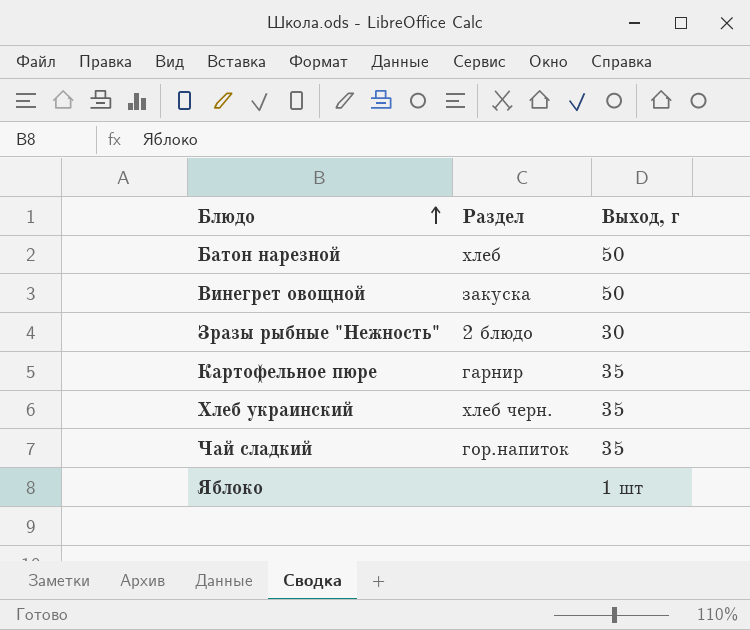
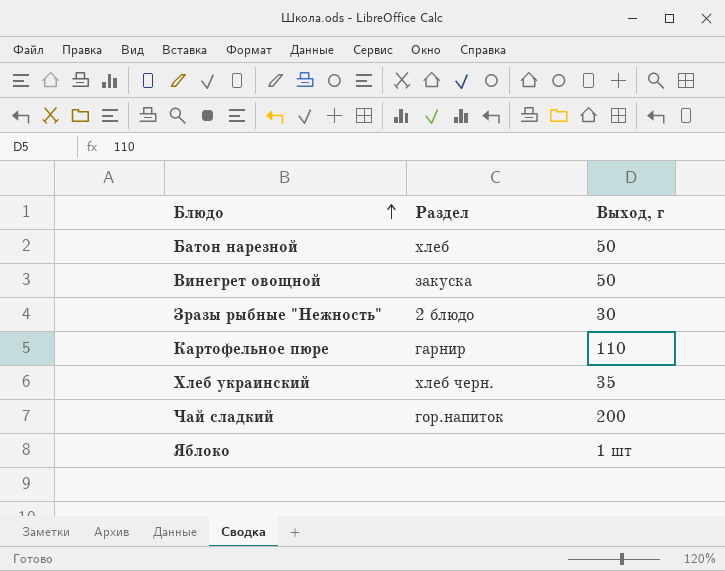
Картофельное пюре | Выход, г: 35 -> 110
Чай сладкий | Выход, г: 35 -> 200

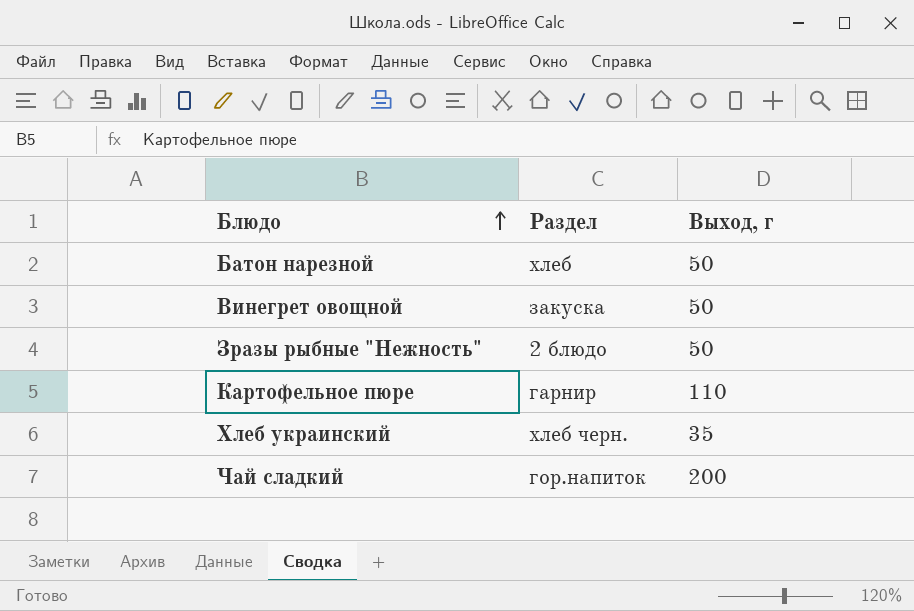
row Яблоко: none | 1 шт -> none
Зразы рыбные "Нежность" | Выход, г: 30 -> 50

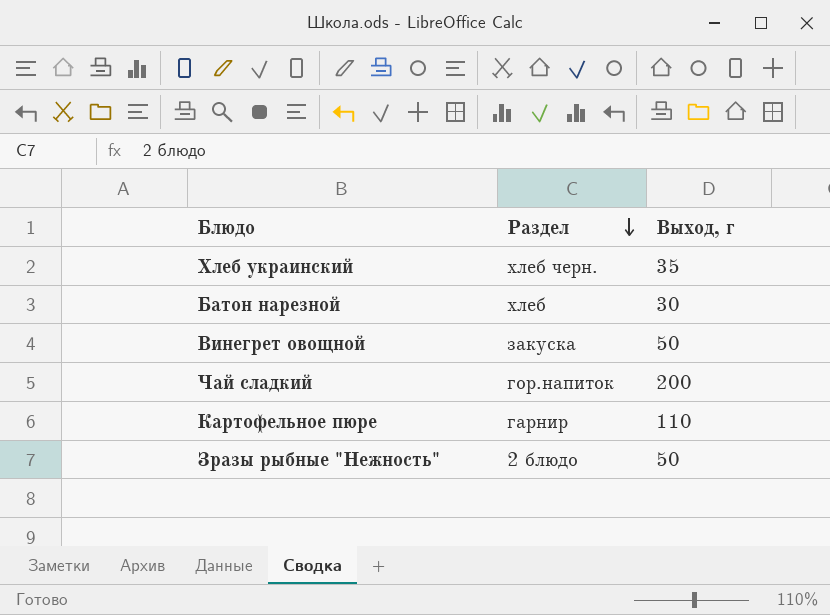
row order: Блюдо ascending -> Раздел descending
Батон нарезной | Выход, г: 50 -> 30

